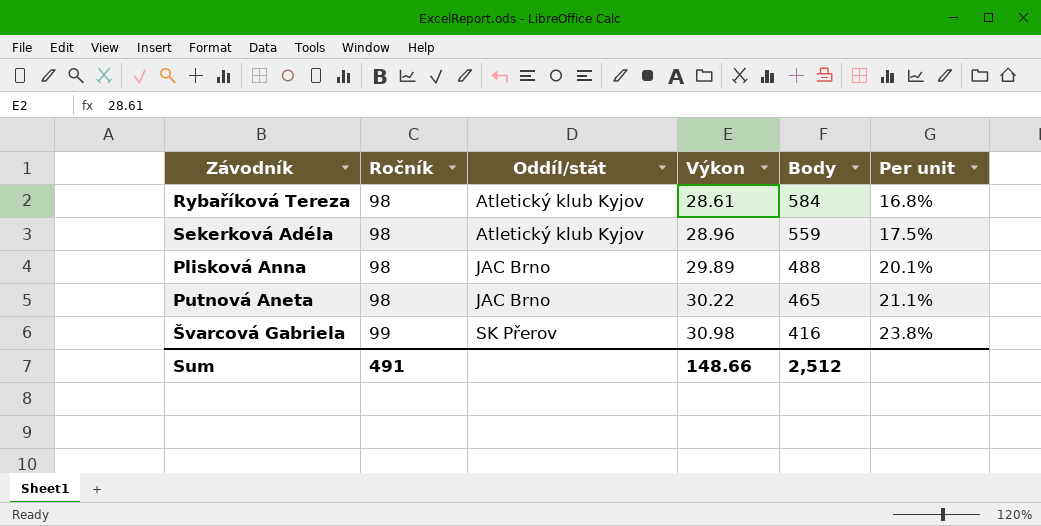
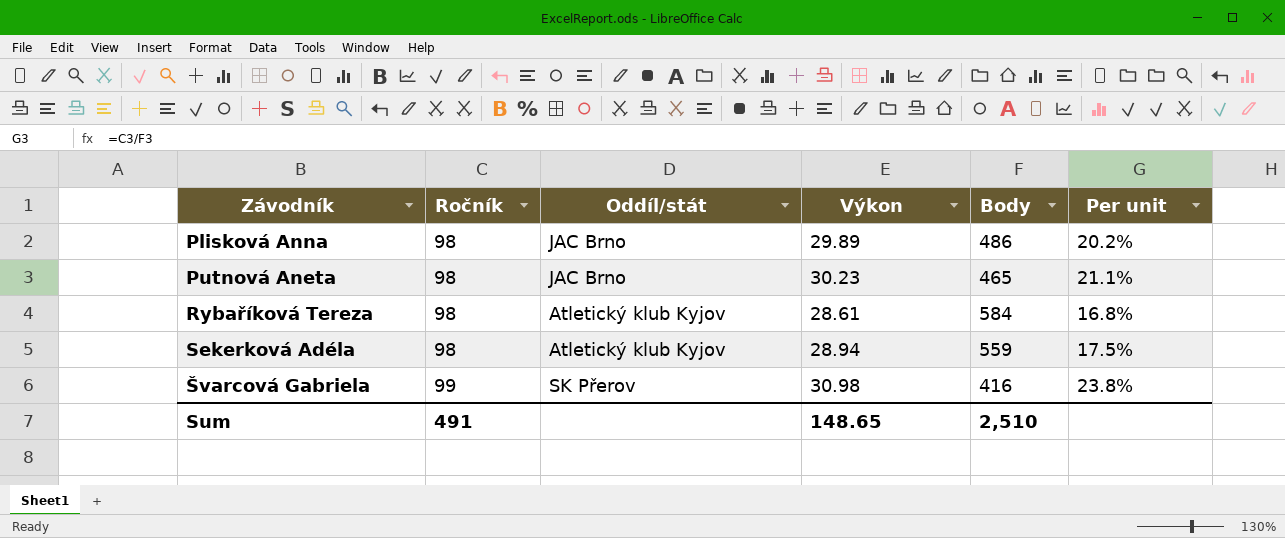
row order: Ročník ascending -> Závodník ascending
Plisková Anna | Body: 488 -> 486
Plisková Anna | Per unit: 20.1% -> 20.2%
Putnová Aneta | Výkon: 30.22 -> 30.23
Sekerková Adéla | Výkon: 28.96 -> 28.94
Sum | Výkon: 148.66 -> 148.65
Sum | Body: 2,512 -> 2,510

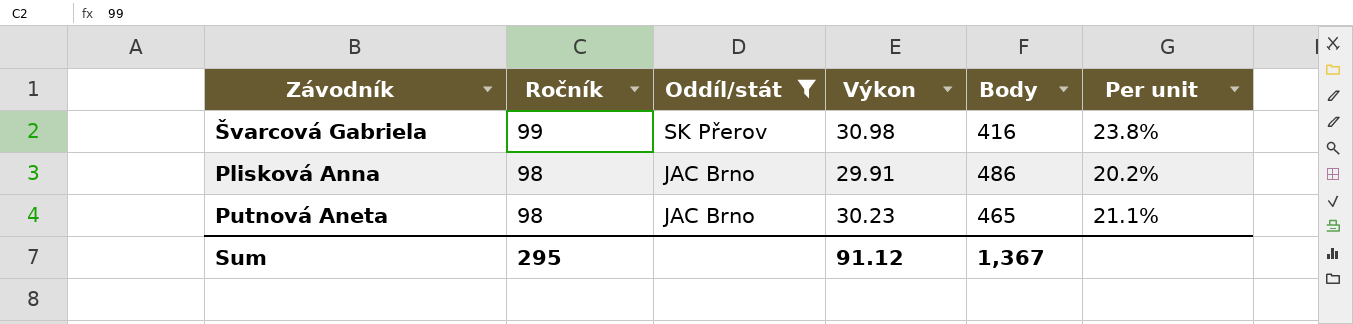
filter: none -> Oddíl/stát != Atletický klub Kyjov
row order: Závodník ascending -> Ročník descending
Plisková Anna | Výkon: 29.89 -> 29.91
Sum | Ročník: 491 -> 295
Sum | Výkon: 148.65 -> 91.12
Sum | Body: 2,510 -> 1,367

